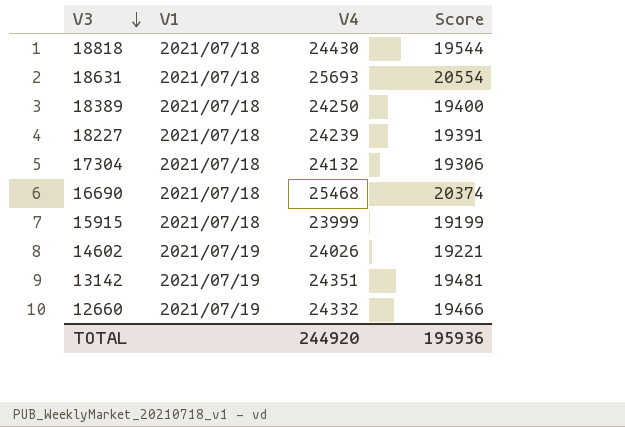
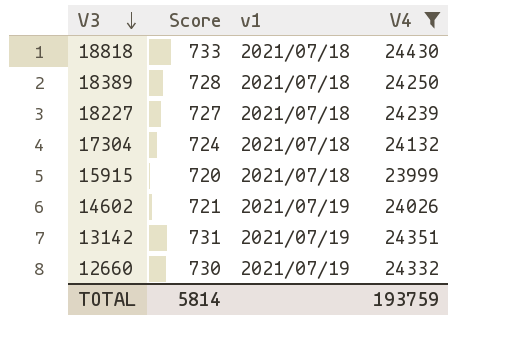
filter: none -> V4 <= 24430
column Score | formula: [V4] * 0.8 -> [V4] * 0.03
column Score | position: 4 -> 2
column name: V1 -> v1
TOTAL | Score: 195936 -> 5814
TOTAL | V4: 244920 -> 193759

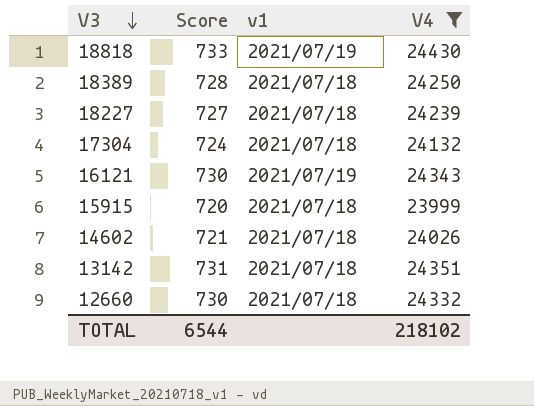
18818 | v1: 2021/07/18 -> 2021/07/19
row 16121: none -> 730 | 2021/07/19 | 24343
14602 | v1: 2021/07/19 -> 2021/07/18
13142 | v1: 2021/07/19 -> 2021/07/18
12660 | v1: 2021/07/19 -> 2021/07/18
TOTAL | Score: 5814 -> 6544
TOTAL | V4: 193759 -> 218102

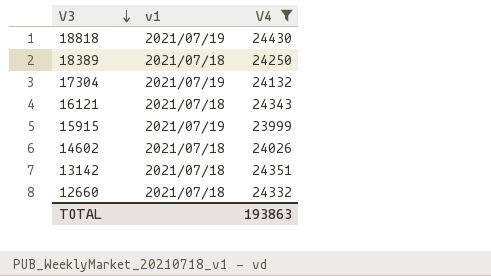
column Score | formula: [V4] * 0.03 -> none
row 18227: 727 | 2021/07/18 | 24239 -> none
17304 | v1: 2021/07/18 -> 2021/07/19
16121 | v1: 2021/07/19 -> 2021/07/18
15915 | v1: 2021/07/18 -> 2021/07/19
TOTAL | V4: 218102 -> 193863

